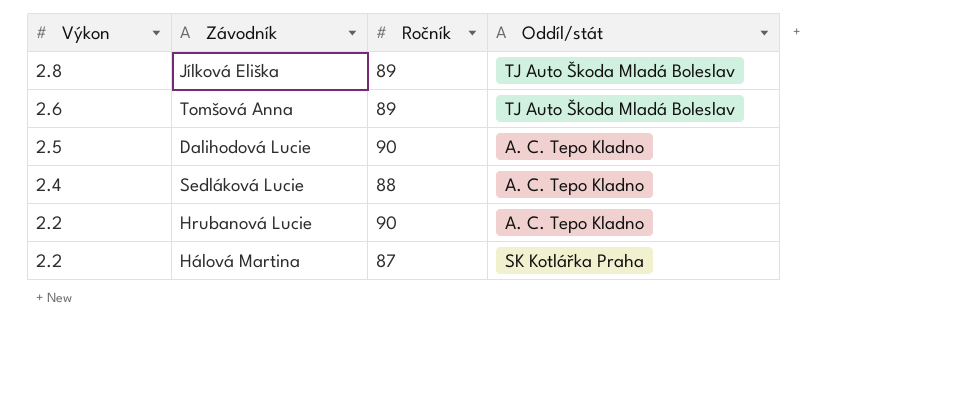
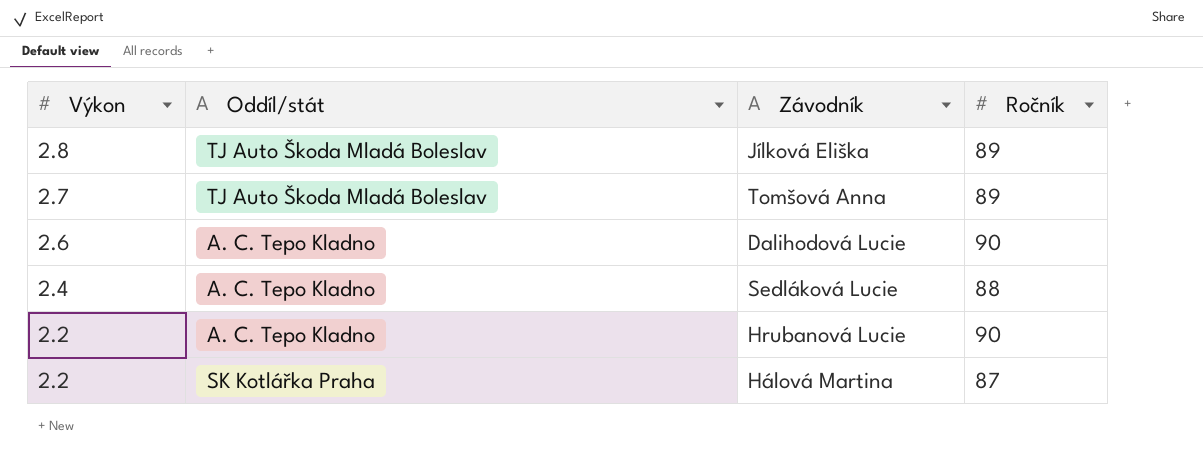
column Oddíl/stát | position: 4 -> 2
Tomšová Anna | Výkon: 2.6 -> 2.7
Dalihodová Lucie | Výkon: 2.5 -> 2.6

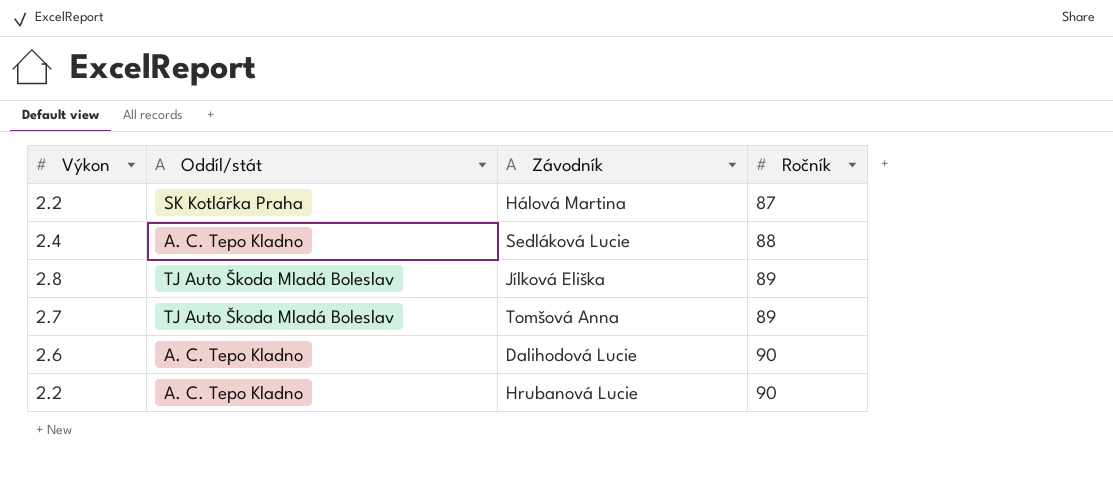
row order: Výkon descending -> Ročník ascending

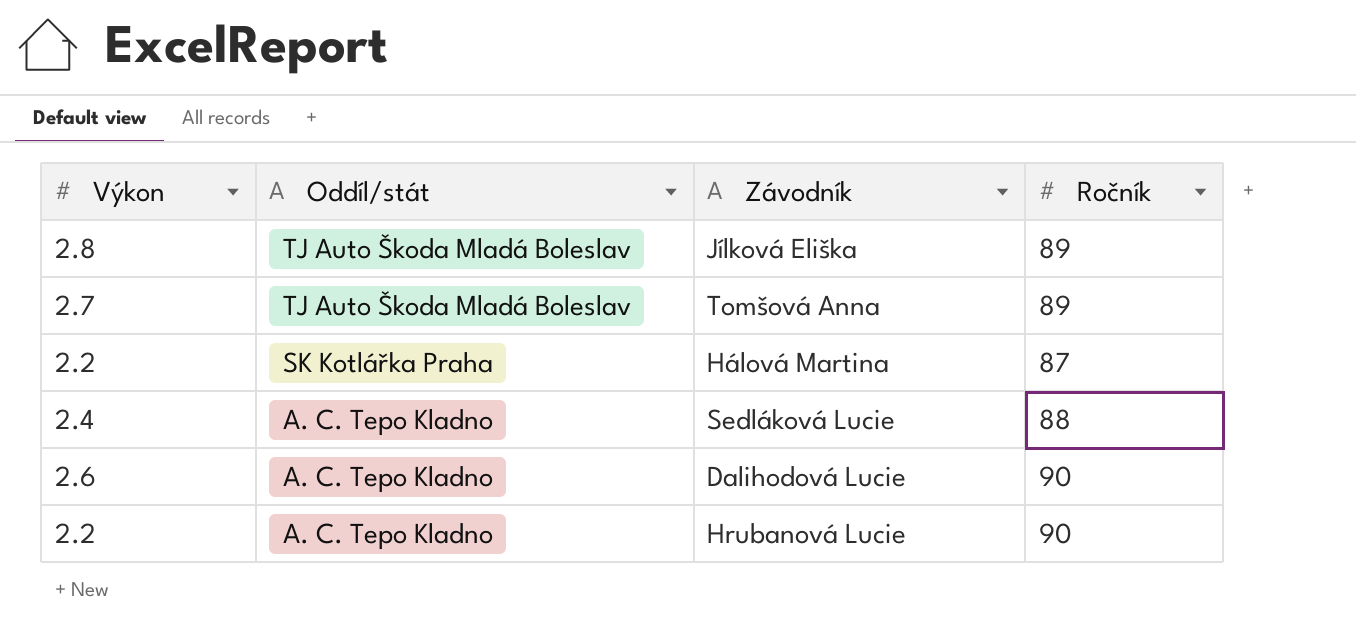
row order: Ročník ascending -> Oddíl/stát descending

